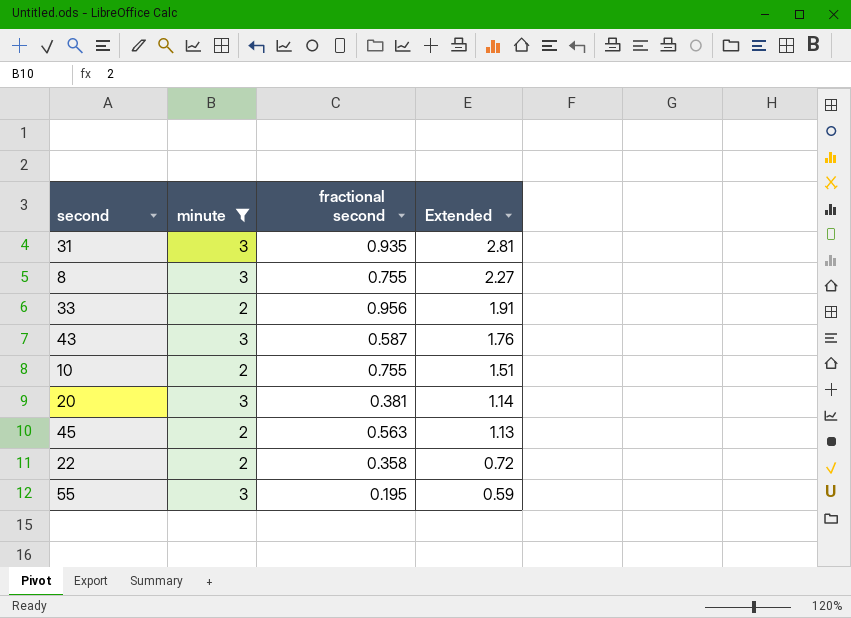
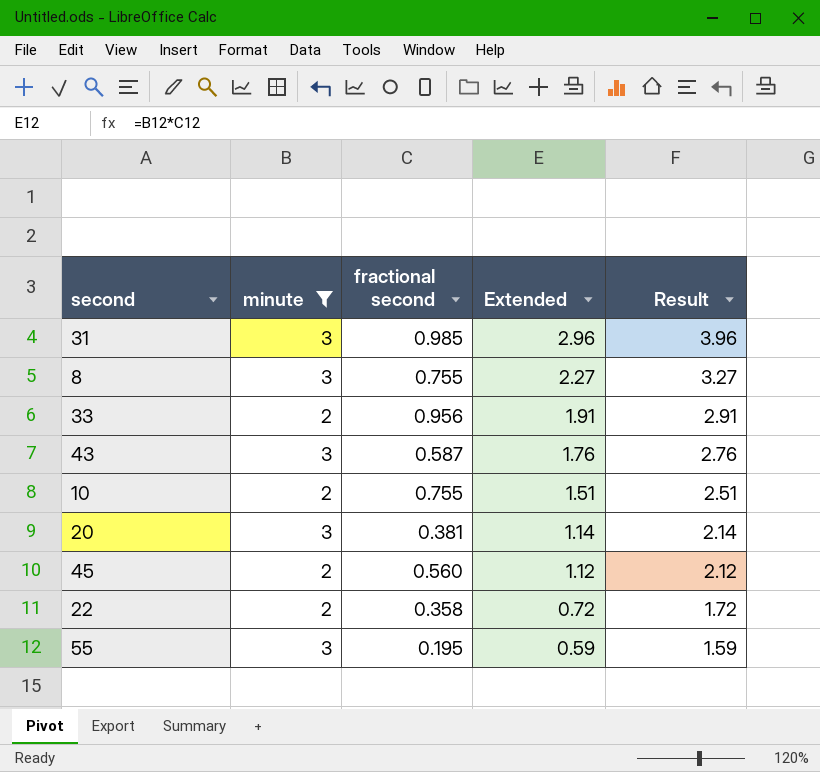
column Result | formula: none -> [Extended] + 1
31 | fractional second: 0.935 -> 0.985
31 | Extended: 2.81 -> 2.96
45 | fractional second: 0.563 -> 0.560
45 | Extended: 1.13 -> 1.12

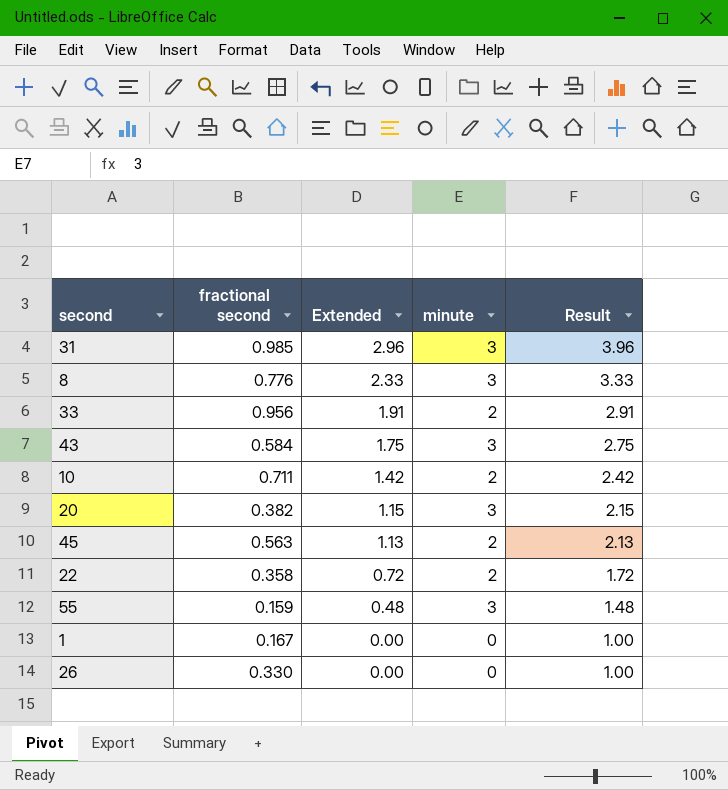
filter: minute != 0 -> none
column minute | position: 2 -> 4
8 | fractional second: 0.755 -> 0.776
8 | Extended: 2.27 -> 2.33
8 | Result: 3.27 -> 3.33
43 | fractional second: 0.587 -> 0.584
43 | Extended: 1.76 -> 1.75
43 | Result: 2.76 -> 2.75
10 | fractional second: 0.755 -> 0.711
10 | Extended: 1.51 -> 1.42
10 | Result: 2.51 -> 2.42
20 | fractional second: 0.381 -> 0.382
20 | Extended: 1.14 -> 1.15
20 | Result: 2.14 -> 2.15
45 | fractional second: 0.560 -> 0.563
45 | Extended: 1.12 -> 1.13
45 | Result: 2.12 -> 2.13
55 | fractional second: 0.195 -> 0.159
55 | Extended: 0.59 -> 0.48
55 | Result: 1.59 -> 1.48

